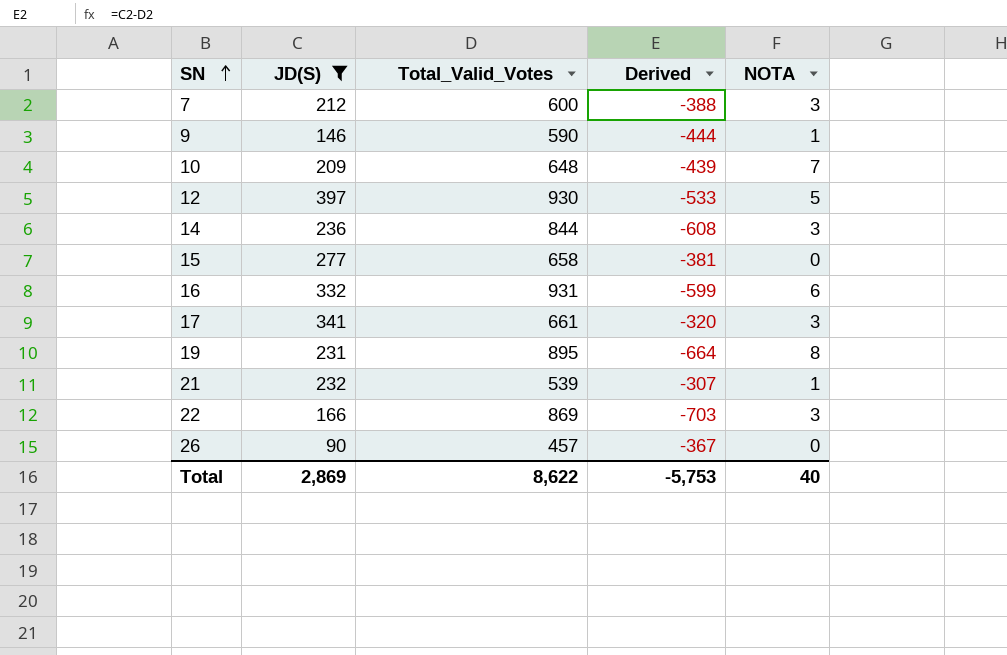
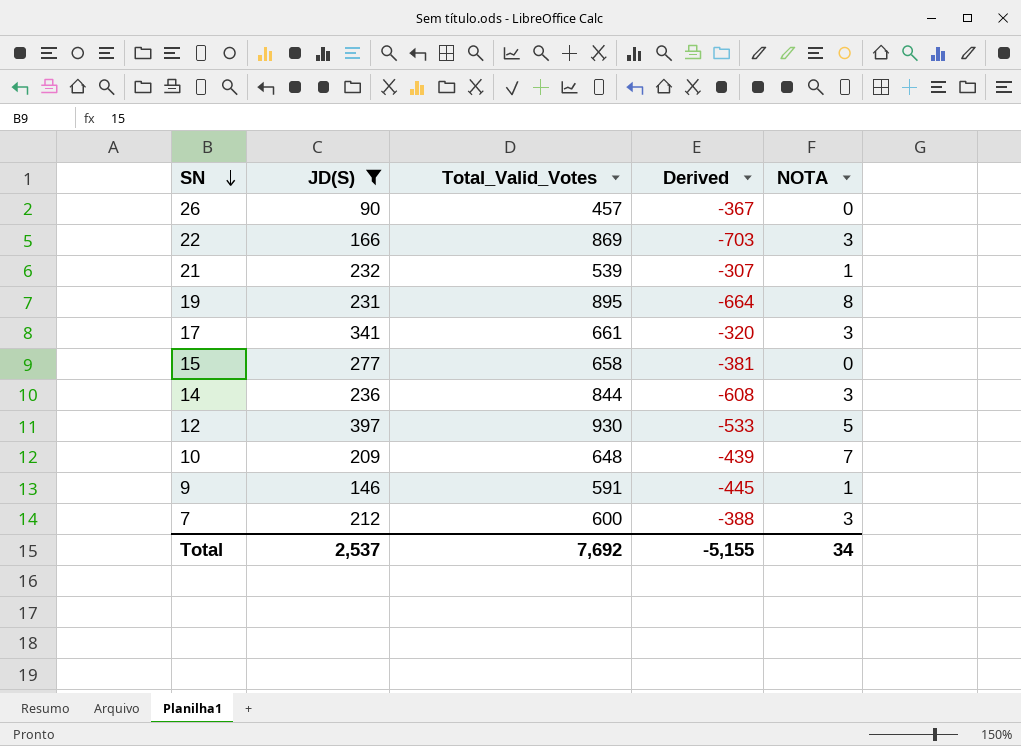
row order: SN ascending -> SN descending
row 16: 332 | 931 | -599 | 6 -> none
9 | Total_Valid_Votes: 590 -> 591
9 | Derived: -444 -> -445
Total | JD(S): 2,869 -> 2,537
Total | Total_Valid_Votes: 8,622 -> 7,692
Total | Derived: -5,753 -> -5,155
Total | NOTA: 40 -> 34

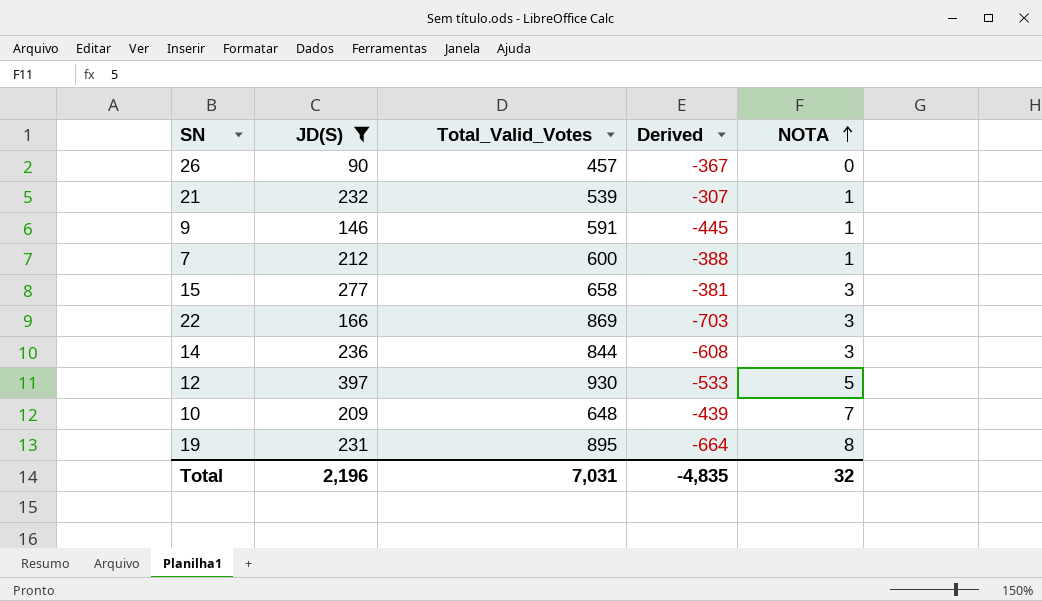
row order: SN descending -> NOTA ascending
row 17: 341 | 661 | -320 | 3 -> none
7 | NOTA: 3 -> 1
15 | NOTA: 0 -> 3
Total | JD(S): 2,537 -> 2,196
Total | Total_Valid_Votes: 7,692 -> 7,031
Total | Derived: -5,155 -> -4,835
Total | NOTA: 34 -> 32

